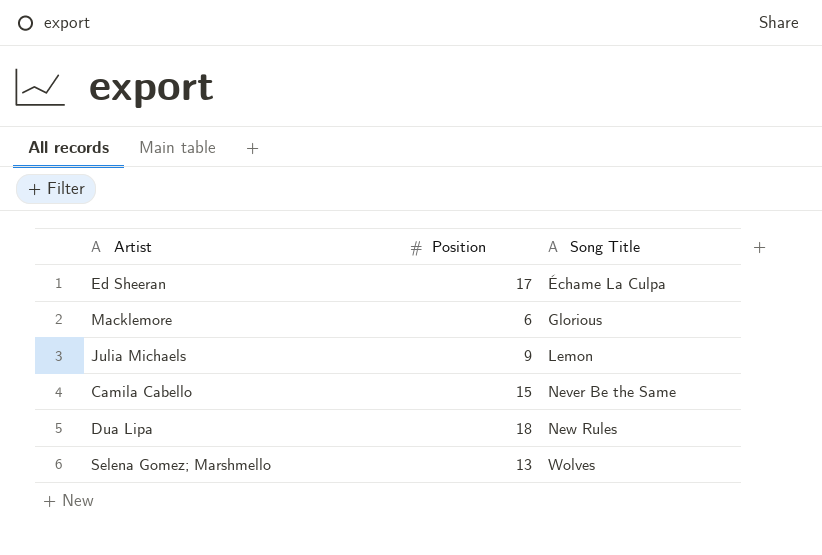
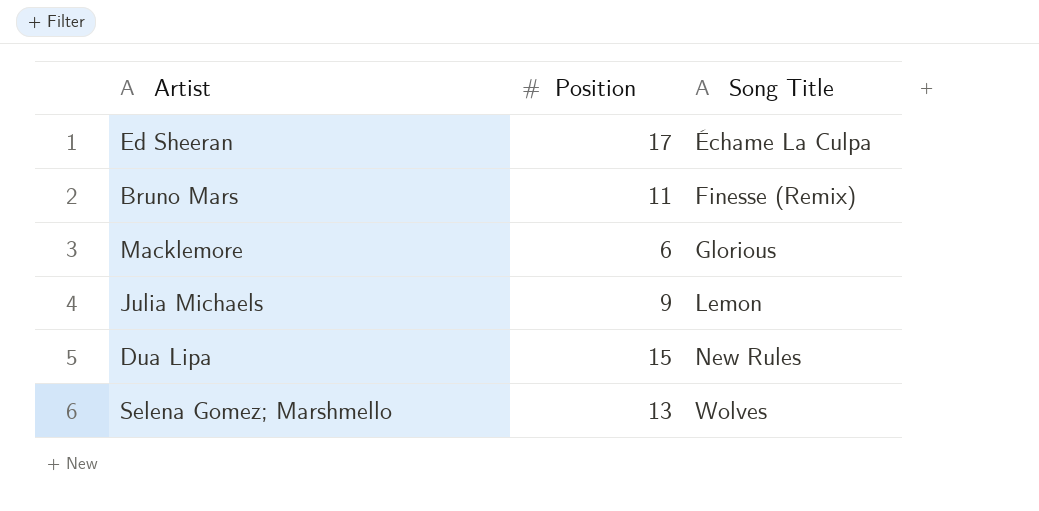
row Camila Cabello: 15 | Never Be the Same -> none
row Bruno Mars: none -> 11 | Finesse (Remix)
Dua Lipa | Position: 18 -> 15

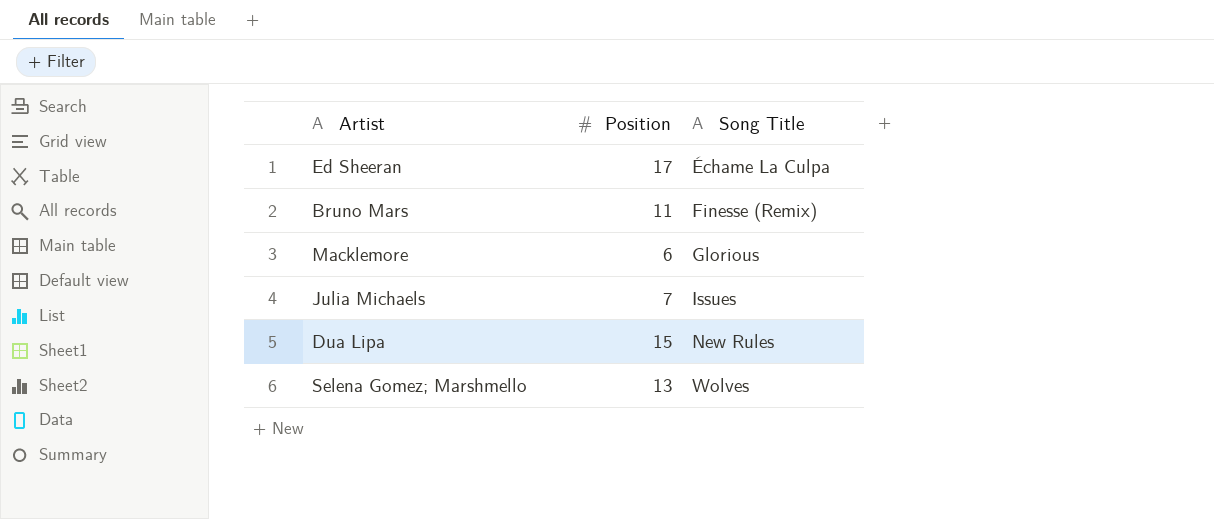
Julia Michaels | Position: 9 -> 7
Julia Michaels | Song Title: Lemon -> Issues

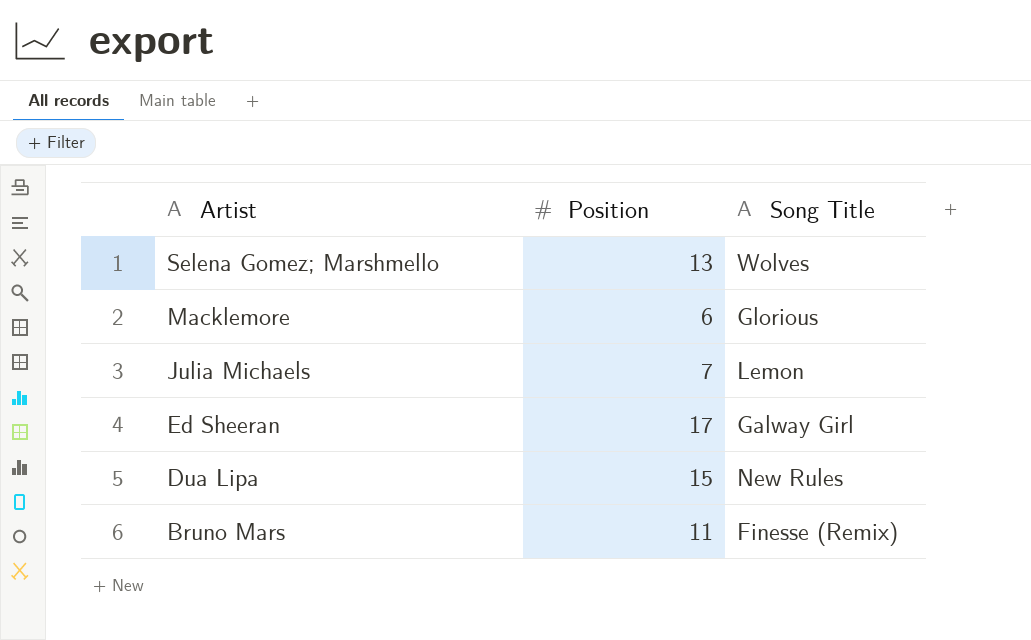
row order: Song Title ascending -> Artist descending
Julia Michaels | Song Title: Issues -> Lemon
Ed Sheeran | Song Title: Échame La Culpa -> Galway Girl

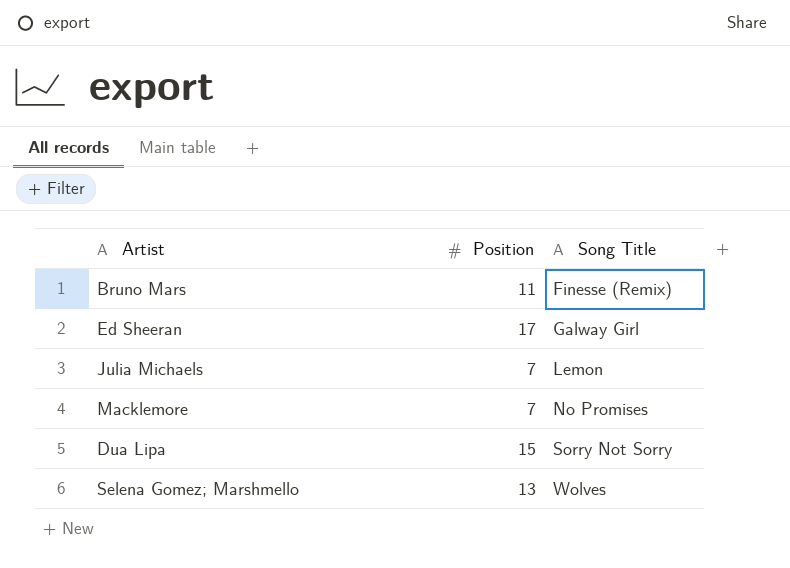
row order: Artist descending -> Song Title ascending
Macklemore | Position: 6 -> 7
Macklemore | Song Title: Glorious -> No Promises
Dua Lipa | Song Title: New Rules -> Sorry Not Sorry

